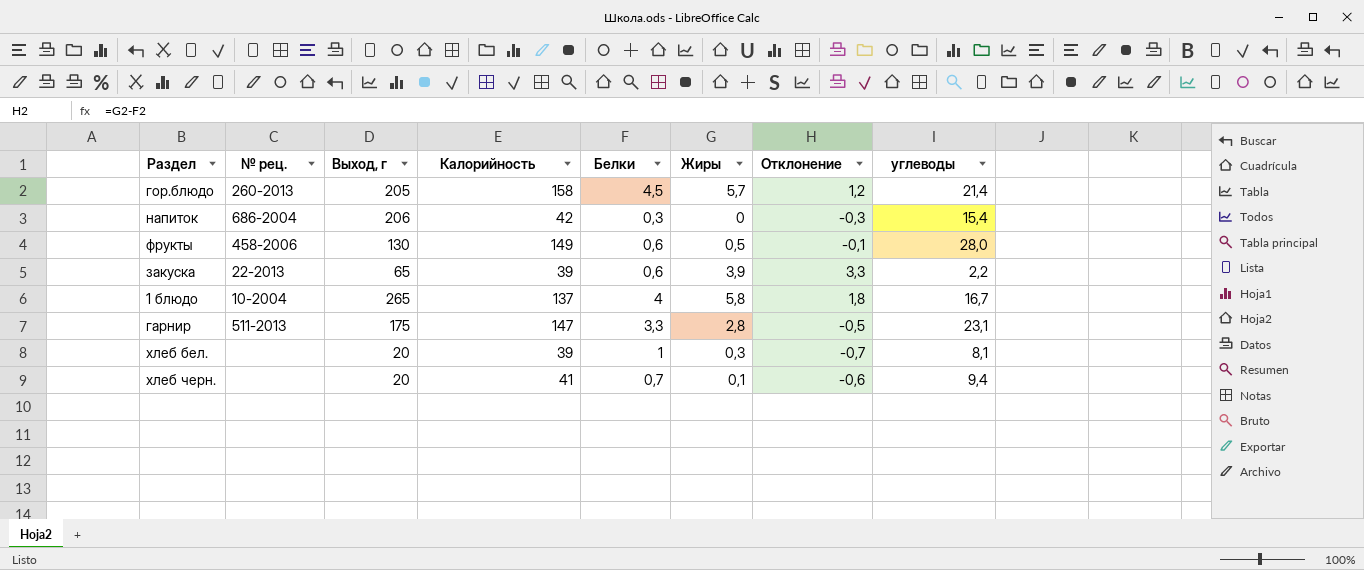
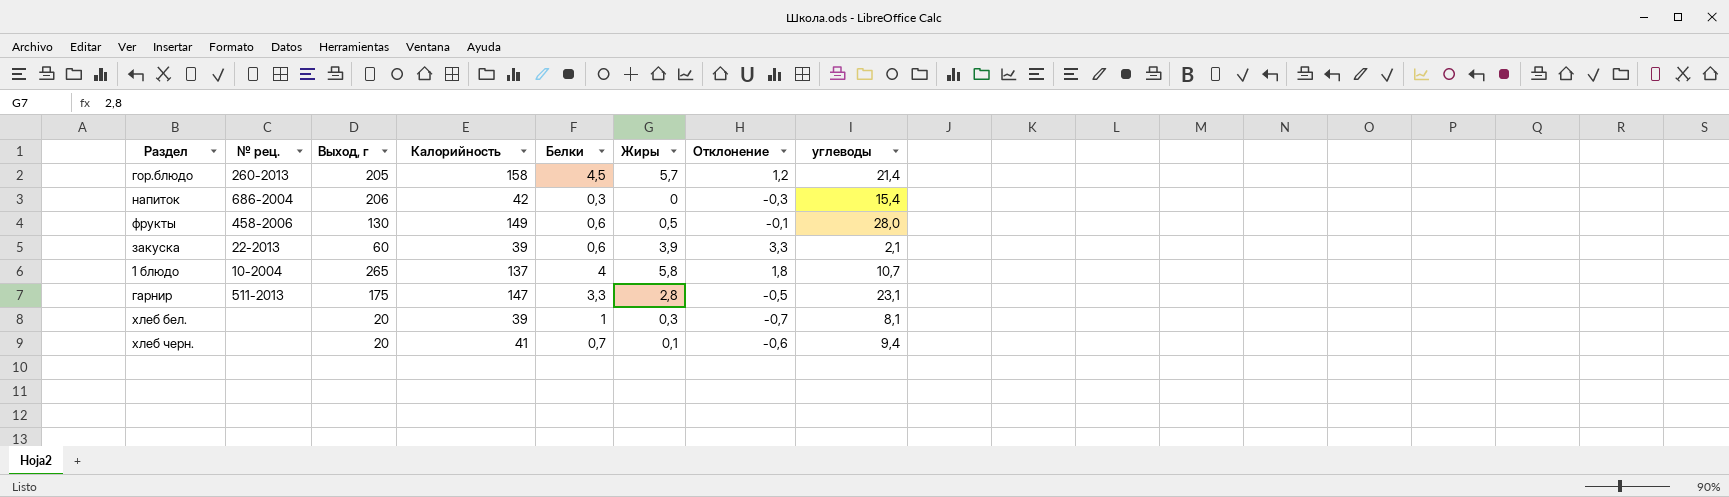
закуска | Выход, г: 65 -> 60
закуска | углеводы: 2,2 -> 2,1
1 блюдо | углеводы: 16,7 -> 10,7

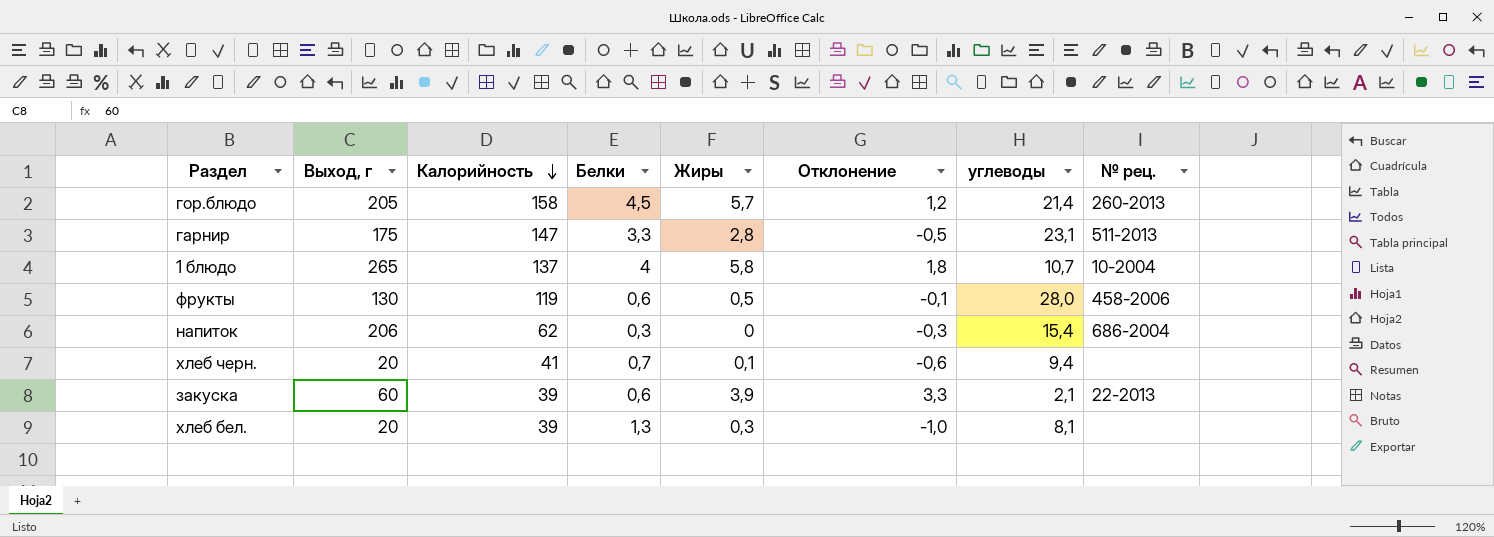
row order: none -> Калорийность descending
column № рец. | position: 2 -> 8
фрукты | Калорийность: 149 -> 119
напиток | Калорийность: 42 -> 62
хлеб бел. | Белки: 1 -> 1,3
хлеб бел. | Отклонение: -0,7 -> -1,0

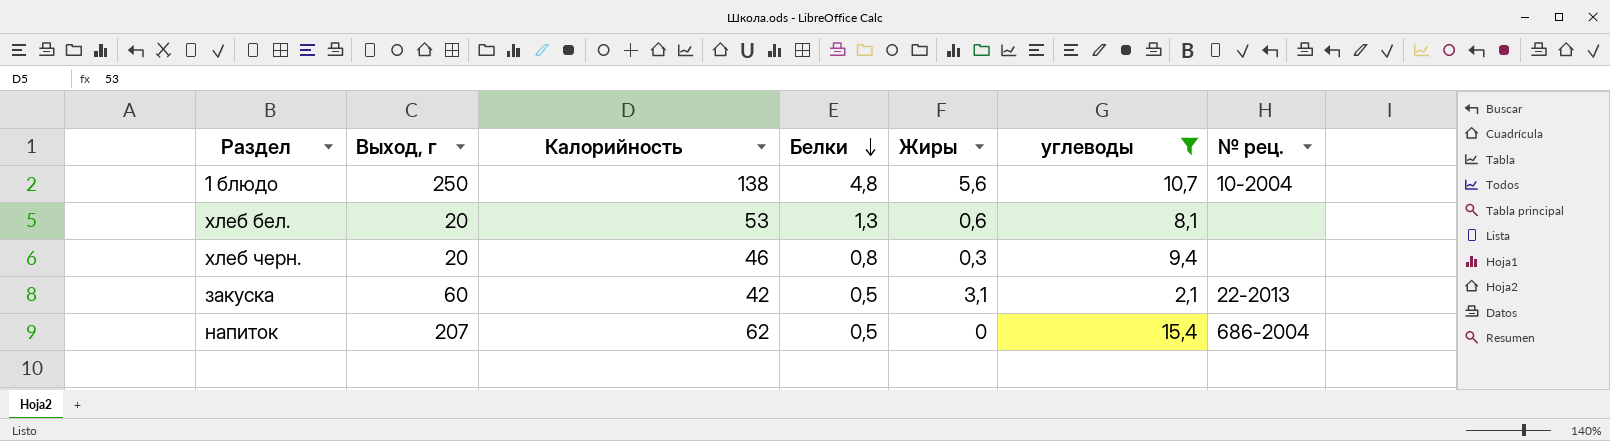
filter: none -> углеводы <= 15,4
row order: Калорийность descending -> Белки descending
column Отклонение | formula: [Жиры] - [Белки] -> none
1 блюдо | Выход, г: 265 -> 250
1 блюдо | Калорийность: 137 -> 138
1 блюдо | Белки: 4 -> 4,8
1 блюдо | Жиры: 5,8 -> 5,6
хлеб бел. | Калорийность: 39 -> 53
хлеб бел. | Жиры: 0,3 -> 0,6
хлеб черн. | Калорийность: 41 -> 46
хлеб черн. | Белки: 0,7 -> 0,8
хлеб черн. | Жиры: 0,1 -> 0,3
закуска | Калорийность: 39 -> 42
закуска | Белки: 0,6 -> 0,5
закуска | Жиры: 3,9 -> 3,1
напиток | Выход, г: 206 -> 207
напиток | Белки: 0,3 -> 0,5

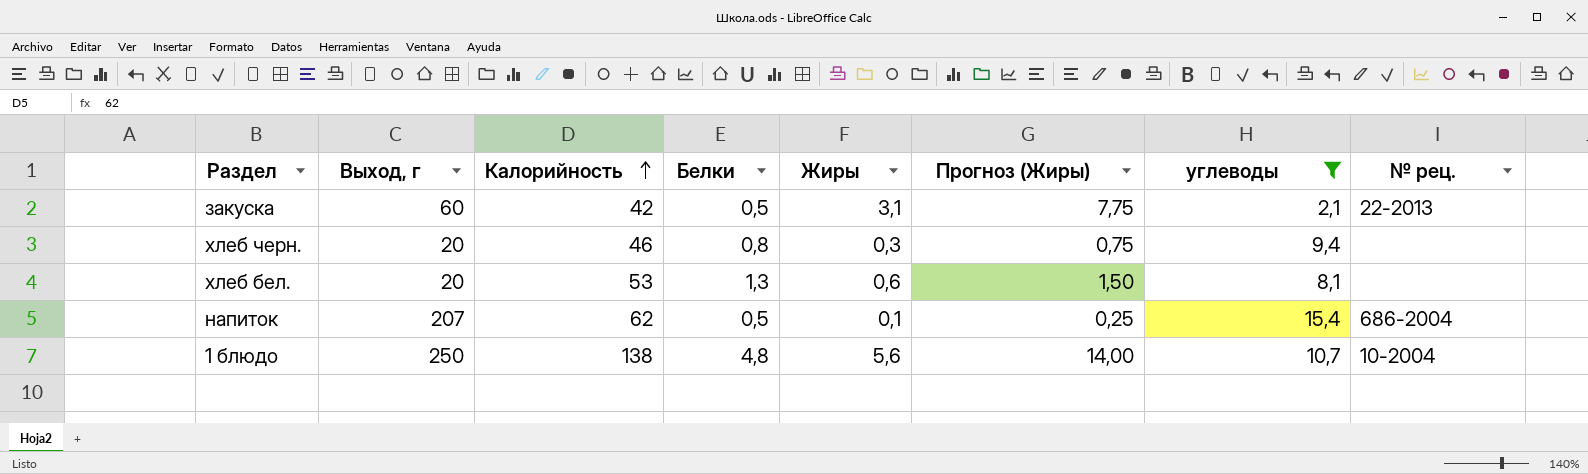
row order: Белки descending -> Калорийность ascending
column Прогноз (Жиры) | formula: none -> [Жиры] * 2,5
напиток | Жиры: 0 -> 0,1

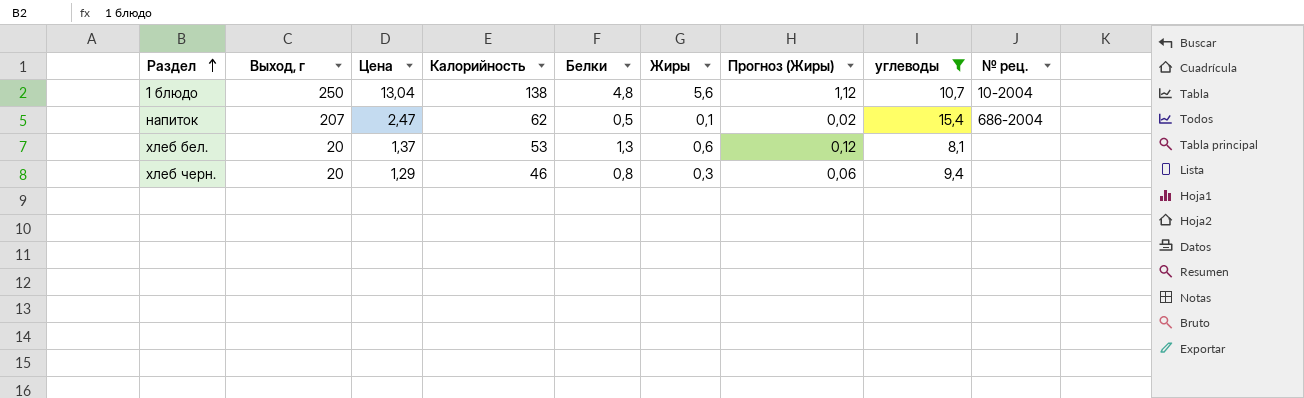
row order: Калорийность ascending -> Раздел ascending
column Цена | position: none -> 3
column Прогноз (Жиры) | formula: [Жиры] * 2,5 -> [Жиры] * 0,2
row закуска: 60 | 42 | 0,5 | 3,1 | 7,75 | 2,1 | 22-2013 -> none

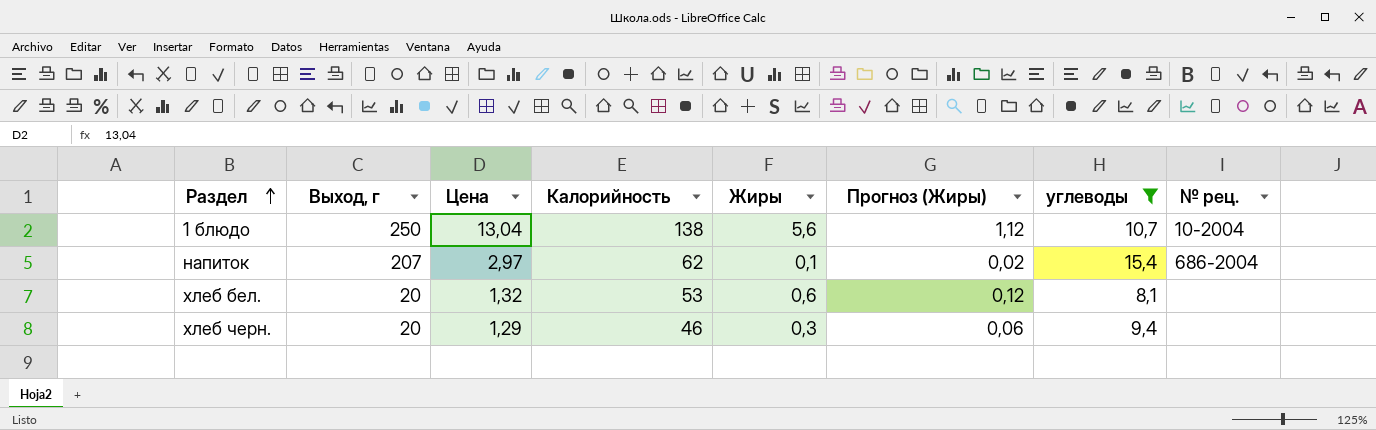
column Белки | position: 5 -> none
напиток | Цена: 2,47 -> 2,97
хлеб бел. | Цена: 1,37 -> 1,32

